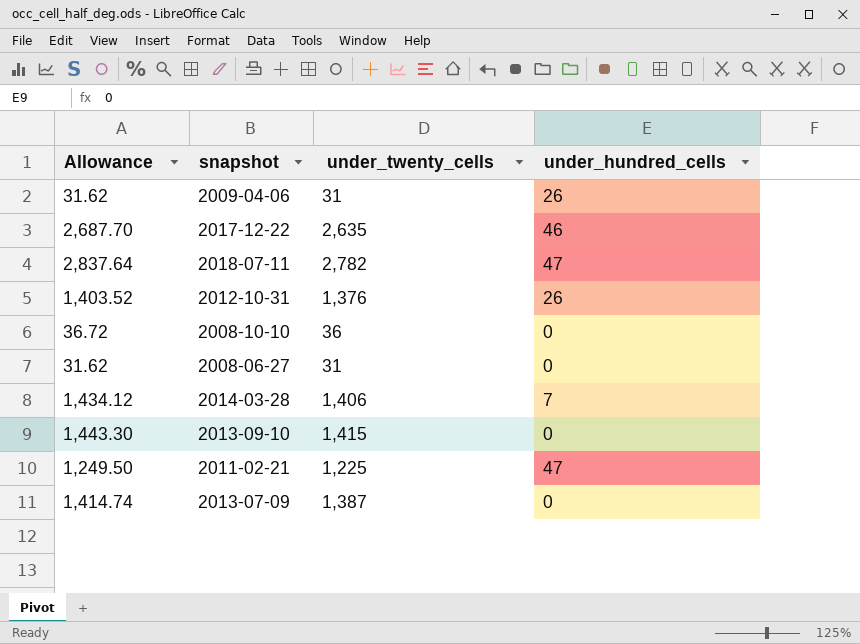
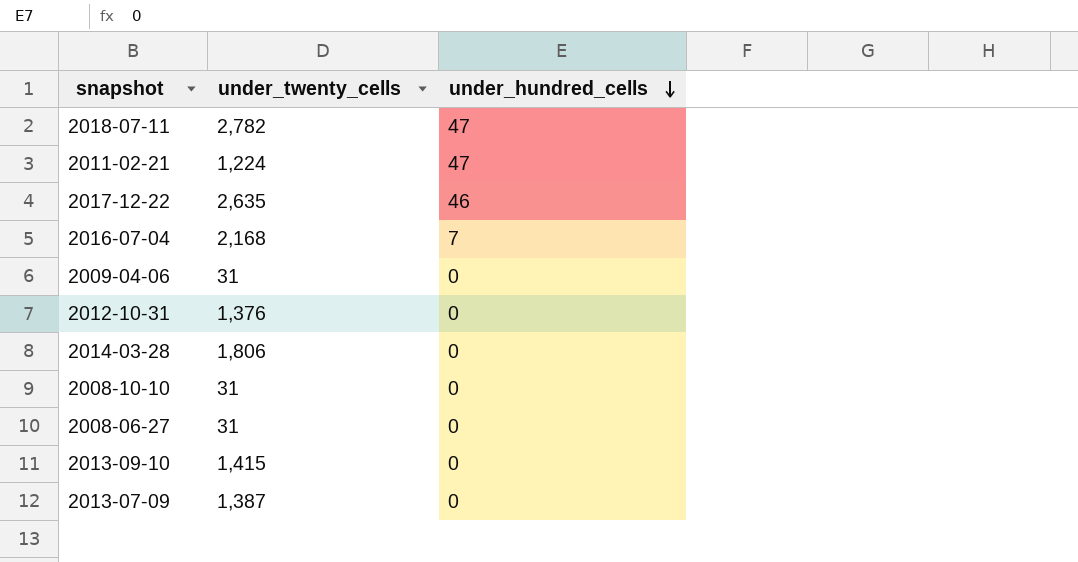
row order: none -> under_hundred_cells descending
column Allowance | formula: [under_twenty_cells] * 1.02 -> none
2011-02-21 | under_twenty_cells: 1,225 -> 1,224
row 2016-07-04: none -> 2,168 | 7
2009-04-06 | under_hundred_cells: 26 -> 0
2012-10-31 | under_hundred_cells: 26 -> 0
2014-03-28 | under_twenty_cells: 1,406 -> 1,806
2014-03-28 | under_hundred_cells: 7 -> 0
2008-10-10 | under_twenty_cells: 36 -> 31

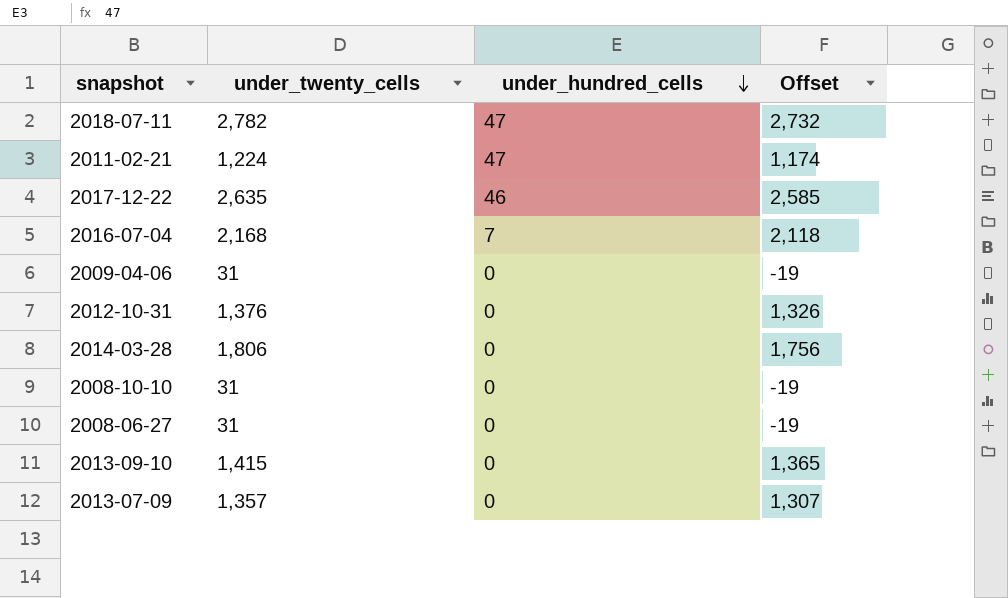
column Offset | formula: none -> [under_twenty_cells] - 50
2013-07-09 | under_twenty_cells: 1,387 -> 1,357

